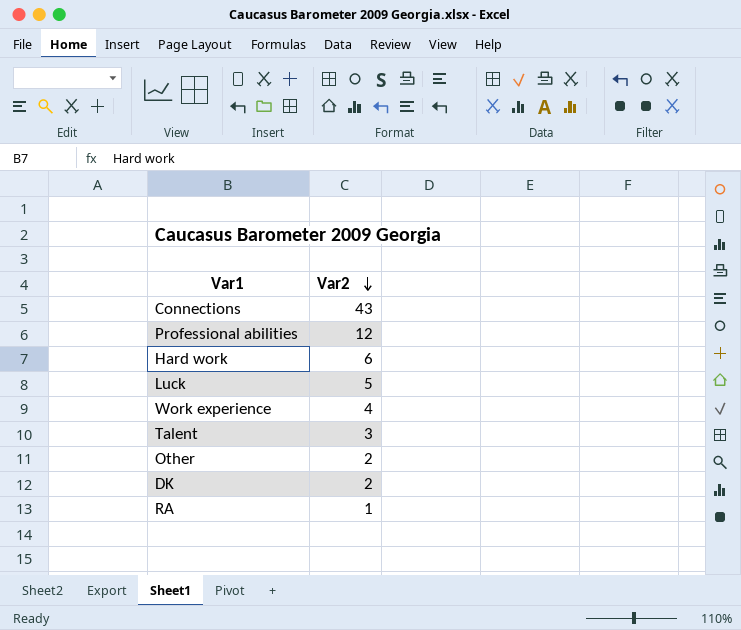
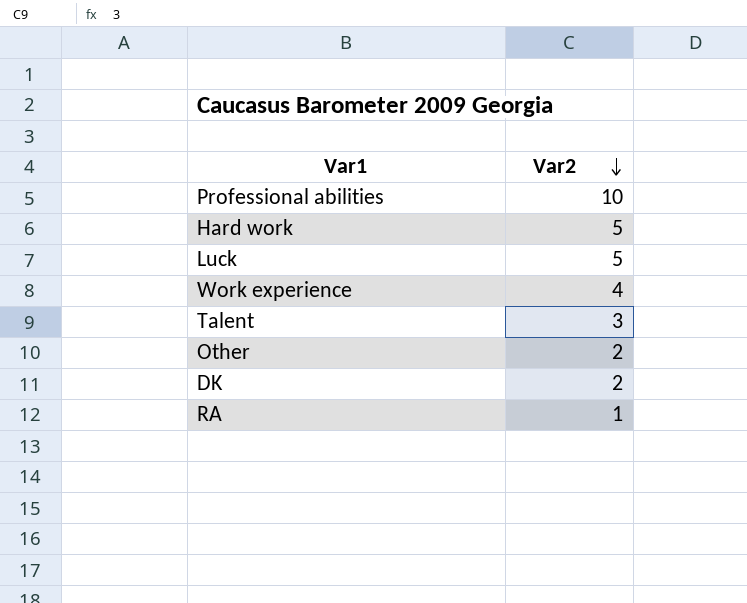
row Connections: 43 -> none
Professional abilities | Var2: 12 -> 10
Hard work | Var2: 6 -> 5

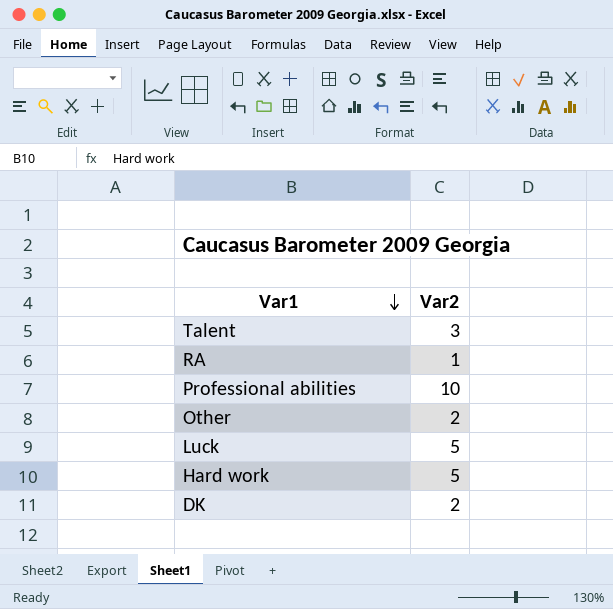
row order: Var2 descending -> Var1 descending
row Work experience: 4 -> none

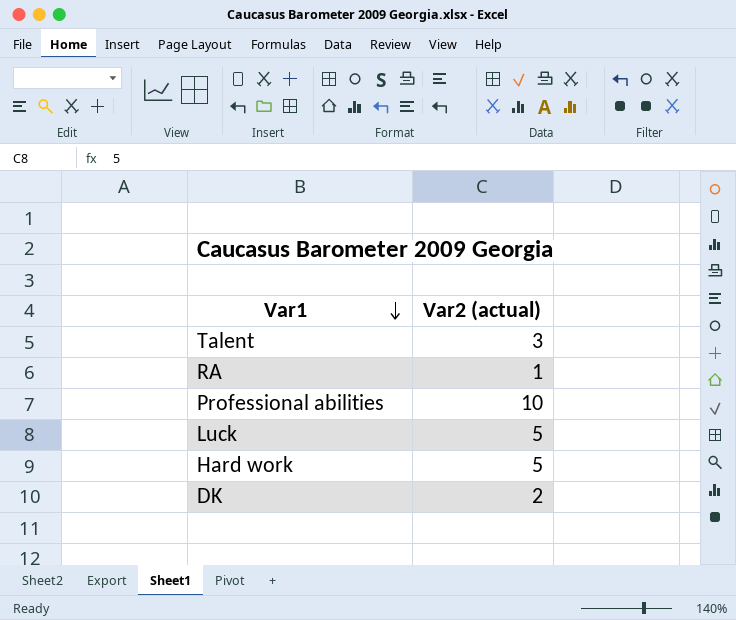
column name: Var2 -> Var2 (actual)
row Other: 2 -> none

